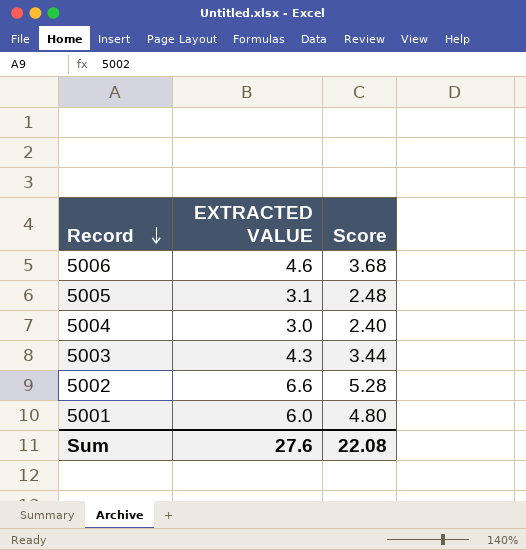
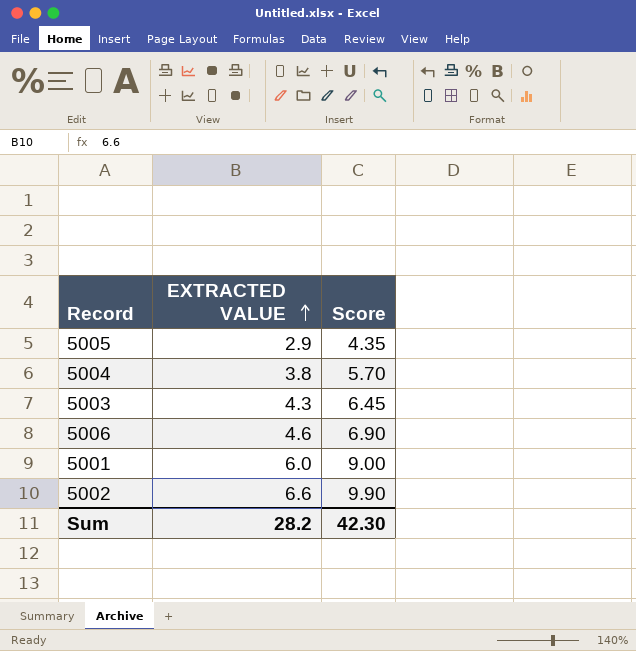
row order: Record descending -> EXTRACTED VALUE ascending
column Score | formula: [EXTRACTED VALUE] * 0.8 -> [EXTRACTED VALUE] * 1.5
5005 | EXTRACTED VALUE: 3.1 -> 2.9
5004 | EXTRACTED VALUE: 3.0 -> 3.8
Sum | EXTRACTED VALUE: 27.6 -> 28.2
Sum | Score: 22.08 -> 42.30

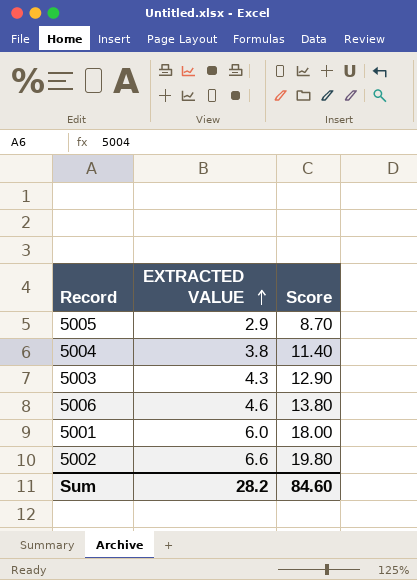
column Score | formula: [EXTRACTED VALUE] * 1.5 -> [EXTRACTED VALUE] * 3
Sum | Score: 42.30 -> 84.60

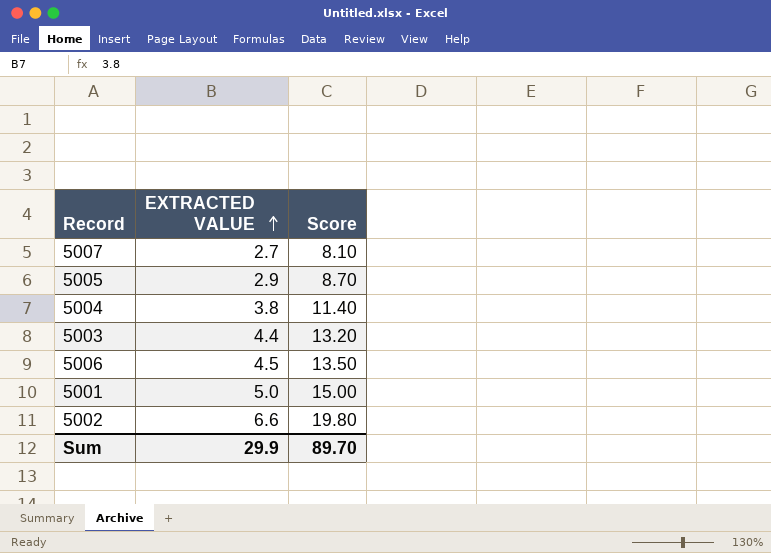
row 5007: none -> 2.7 | 8.10
5003 | EXTRACTED VALUE: 4.3 -> 4.4
5003 | Score: 12.90 -> 13.20
5006 | EXTRACTED VALUE: 4.6 -> 4.5
5006 | Score: 13.80 -> 13.50
5001 | EXTRACTED VALUE: 6.0 -> 5.0
5001 | Score: 18.00 -> 15.00
Sum | EXTRACTED VALUE: 28.2 -> 29.9
Sum | Score: 84.60 -> 89.70

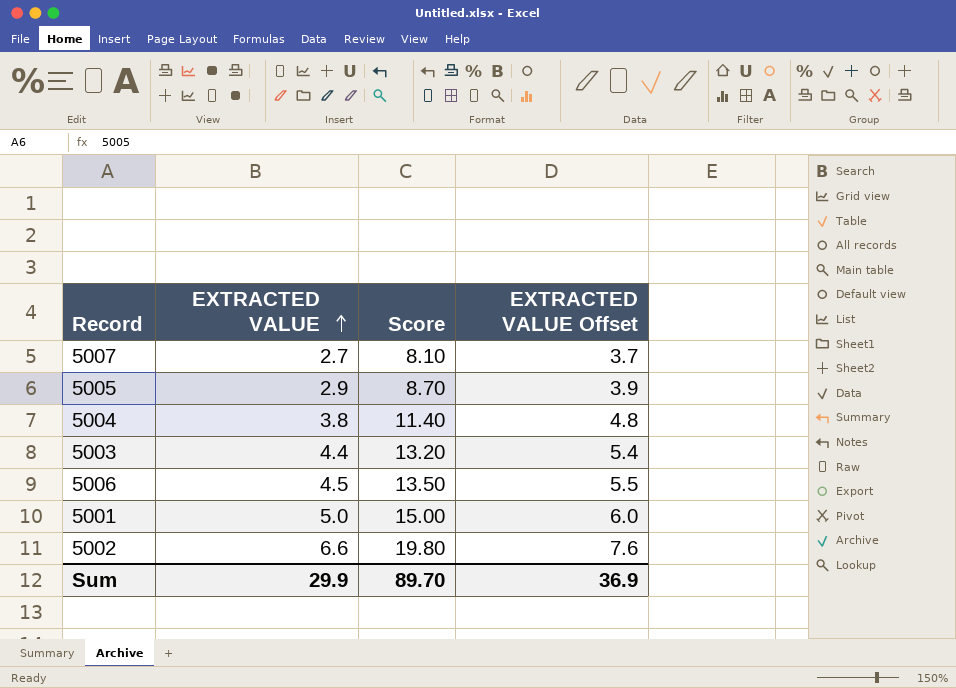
column EXTRACTED VALUE Offset | formula: none -> [EXTRACTED VALUE] + 1

